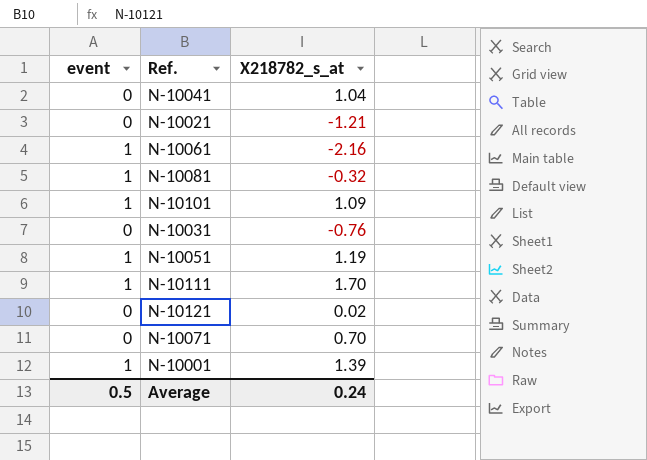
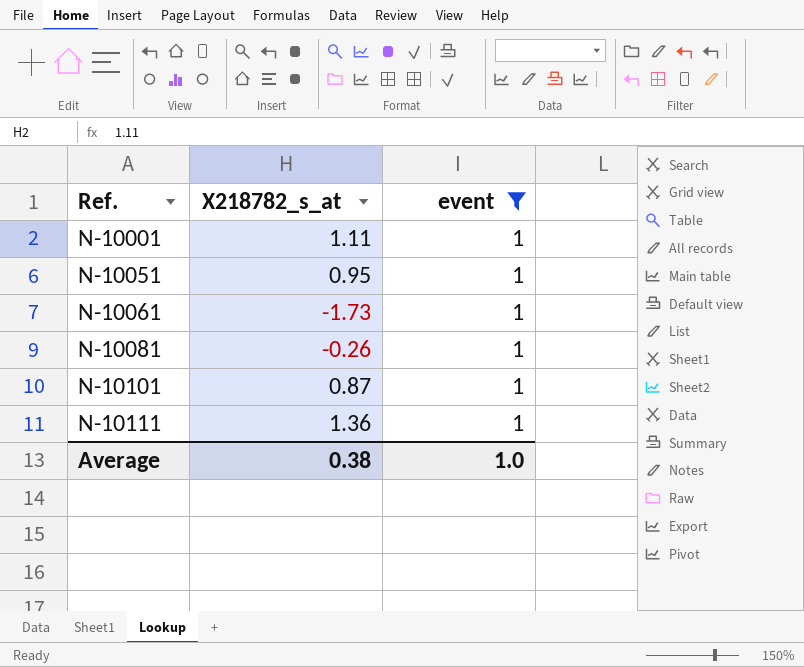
filter: none -> event = 1
row order: none -> Ref. ascending
column event | position: 1 -> 3
N-10001 | X218782_s_at: 1.39 -> 1.11
N-10051 | X218782_s_at: 1.19 -> 0.95
N-10061 | X218782_s_at: -2.16 -> -1.73
N-10081 | X218782_s_at: -0.32 -> -0.26
N-10101 | X218782_s_at: 1.09 -> 0.87
N-10111 | X218782_s_at: 1.70 -> 1.36
Average | X218782_s_at: 0.24 -> 0.38
Average | event: 0.5 -> 1.0

